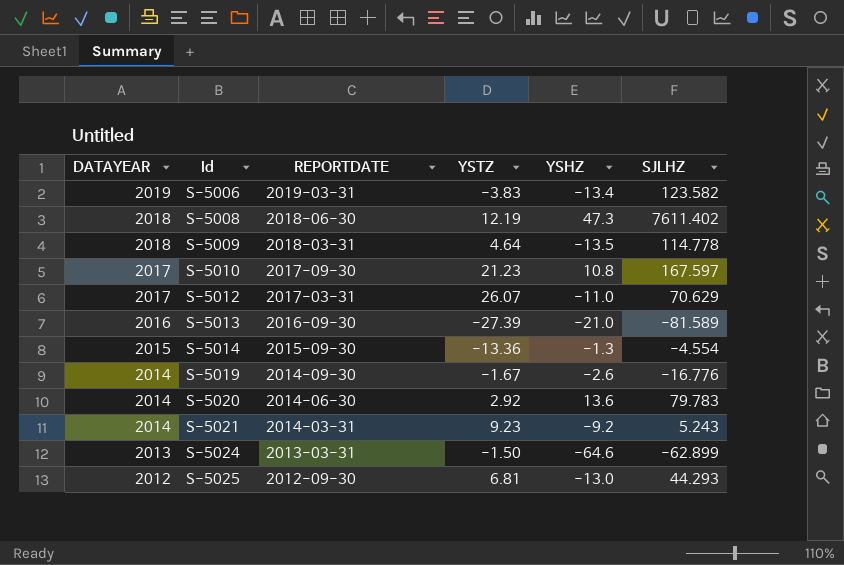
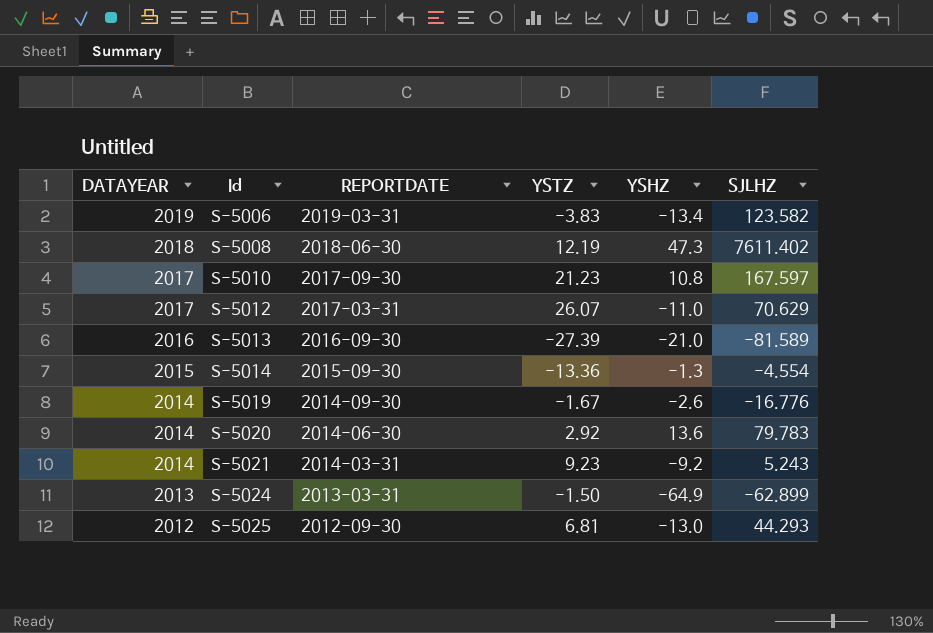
row S-5009: 2018 | 2018-03-31 | 4.64 | -13.5 | 114.778 -> none
S-5024 | YSHZ: -64.6 -> -64.9

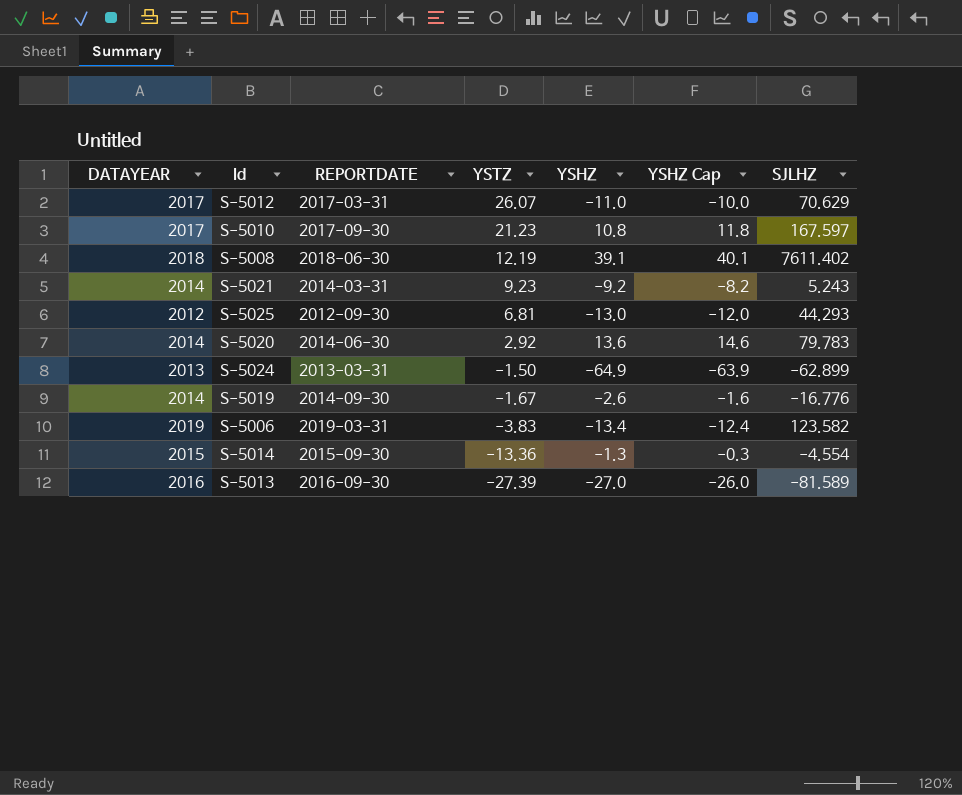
row order: DATAYEAR descending -> YSTZ descending
column YSHZ Cap | formula: none -> [YSHZ] + 1
S-5008 | YSHZ: 47.3 -> 39.1
S-5013 | YSHZ: -21.0 -> -27.0

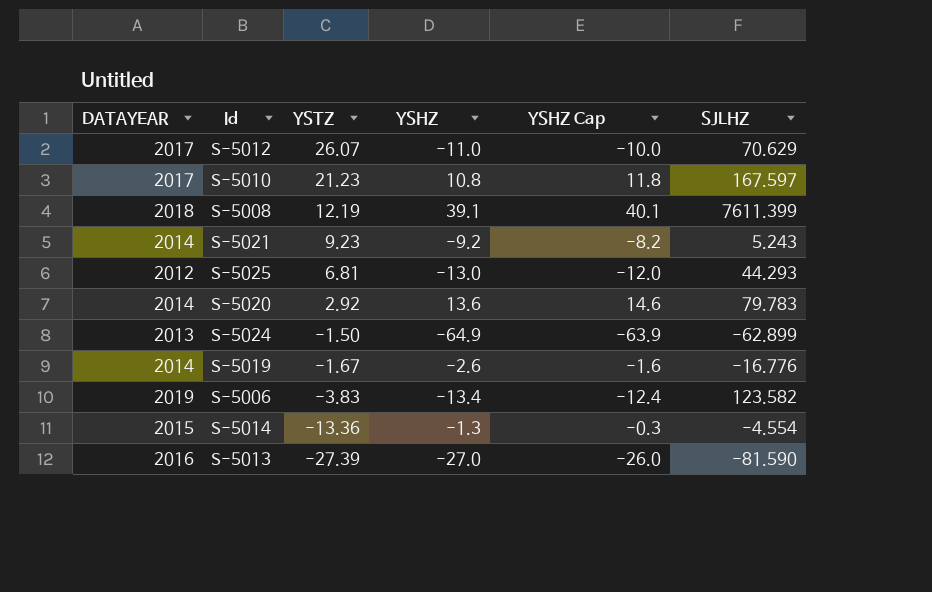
column REPORTDATE | position: 3 -> none
S-5008 | SJLHZ: 7611.402 -> 7611.399
S-5013 | SJLHZ: -81.589 -> -81.590

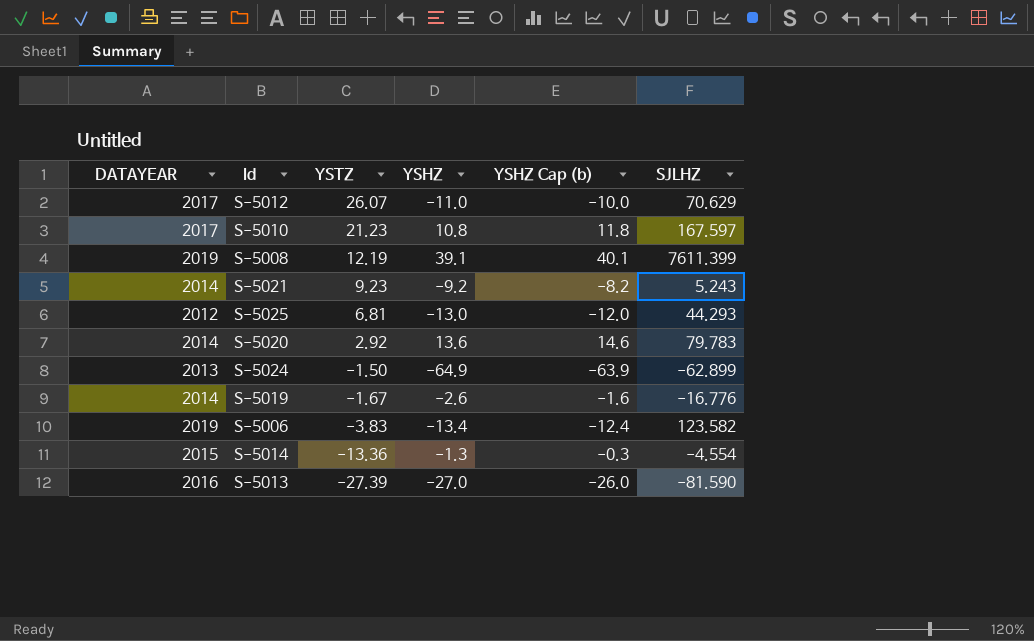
column name: YSHZ Cap -> YSHZ Cap (b)
S-5008 | DATAYEAR: 2018 -> 2019

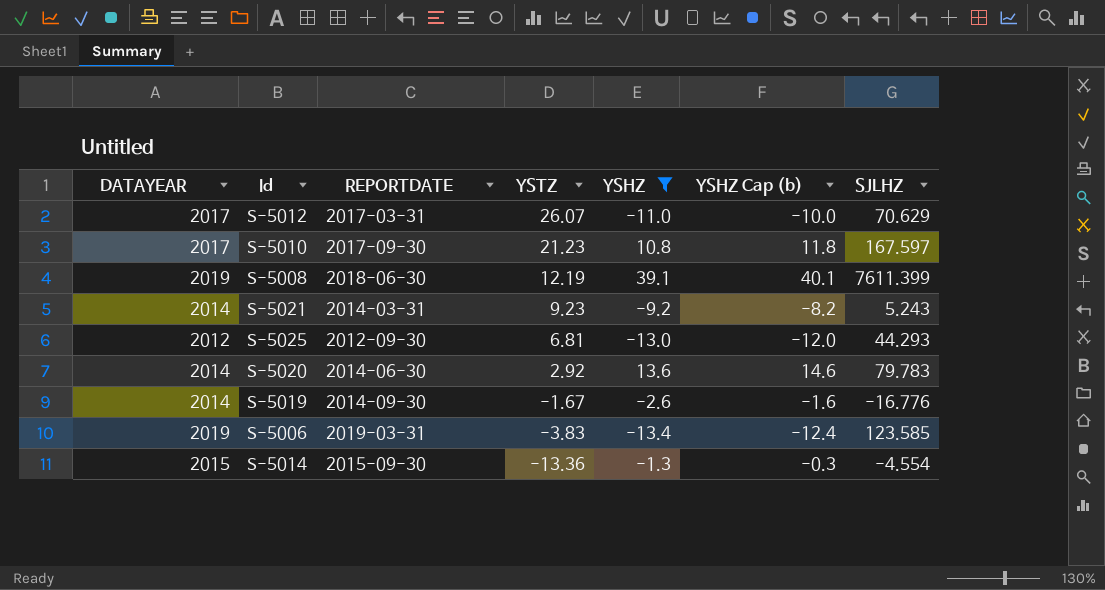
filter: none -> YSHZ >= -13.4
column REPORTDATE | position: none -> 3
S-5006 | SJLHZ: 123.582 -> 123.585

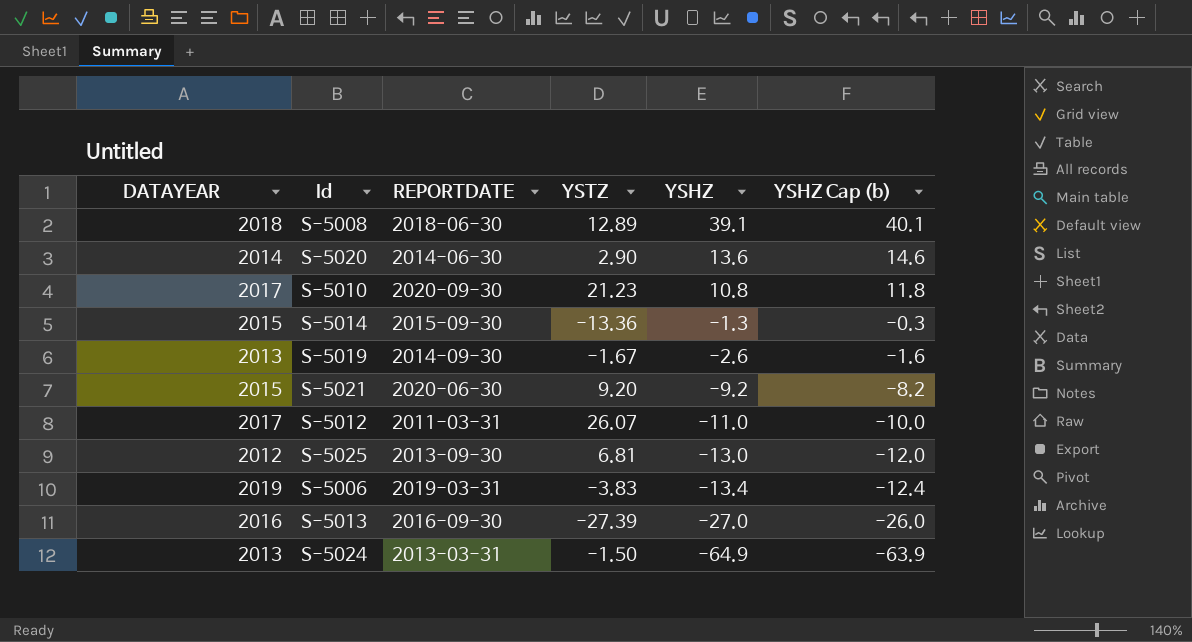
filter: YSHZ >= -13.4 -> none
row order: YSTZ descending -> YSHZ descending
column SJLHZ | position: 7 -> none
S-5008 | DATAYEAR: 2019 -> 2018
S-5008 | YSTZ: 12.19 -> 12.89
S-5020 | YSTZ: 2.92 -> 2.90
S-5010 | REPORTDATE: 2017-09-30 -> 2020-09-30
S-5019 | DATAYEAR: 2014 -> 2013
S-5021 | DATAYEAR: 2014 -> 2015
S-5021 | REPORTDATE: 2014-03-31 -> 2020-06-30
S-5021 | YSTZ: 9.23 -> 9.20
S-5012 | REPORTDATE: 2017-03-31 -> 2011-03-31
S-5025 | REPORTDATE: 2012-09-30 -> 2013-09-30

